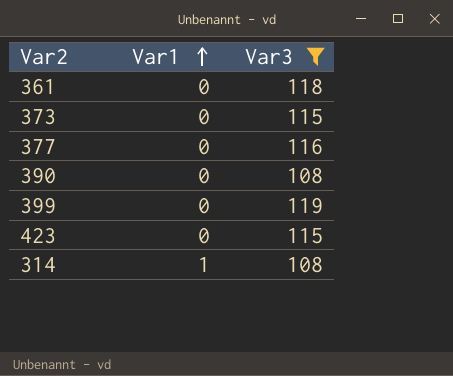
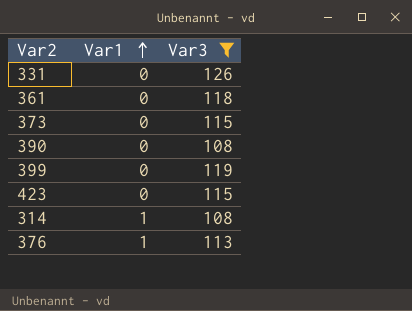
row 377: 0 | 116 -> none
row 331: none -> 0 | 126
row 376: none -> 1 | 113

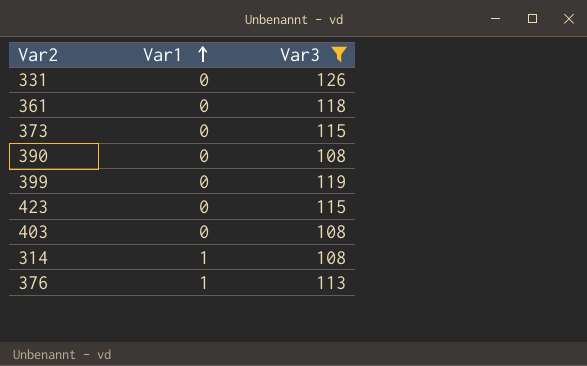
row 403: none -> 0 | 108

